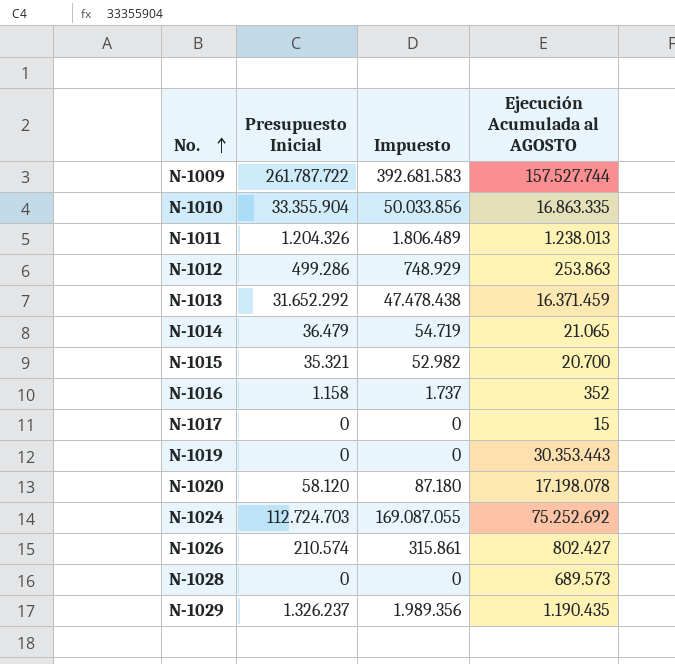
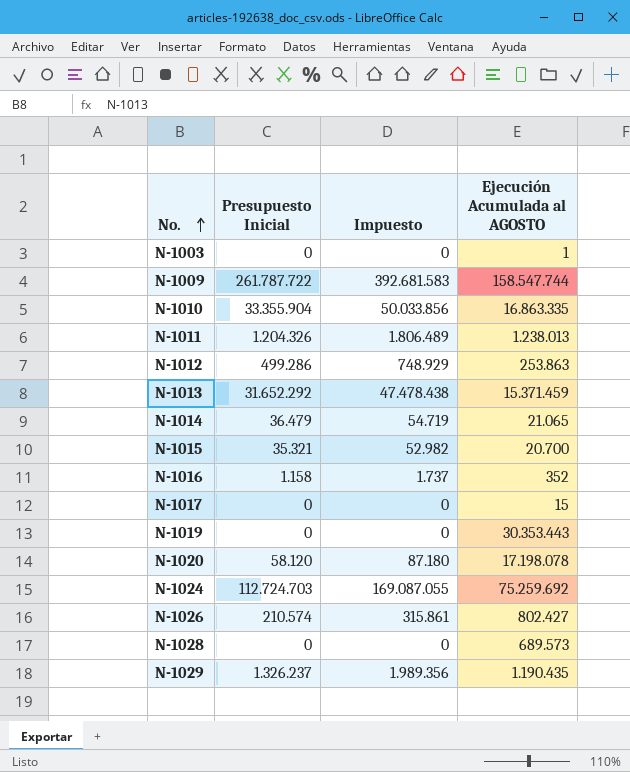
row N-1003: none -> 0 | 0 | 1
N-1009 | Ejecución Acumulada al AGOSTO: 157.527.744 -> 158.547.744
N-1013 | Ejecución Acumulada al AGOSTO: 16.371.459 -> 15.371.459
N-1024 | Ejecución Acumulada al AGOSTO: 75.252.692 -> 75.259.692

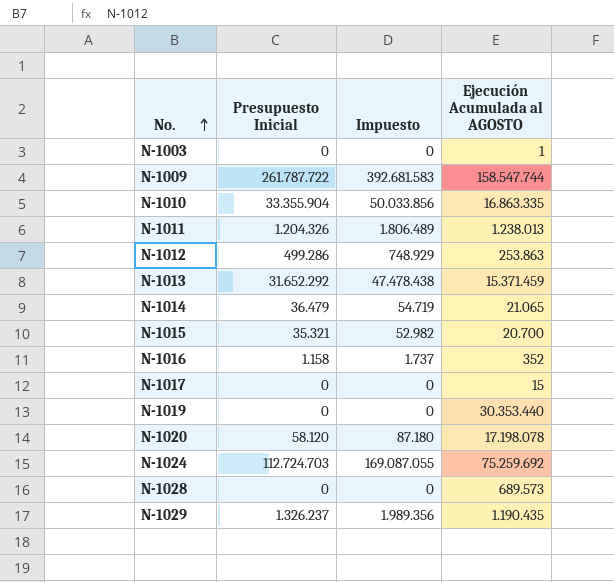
row N-1026: 210.574 | 315.861 | 802.427 -> none
N-1019 | Ejecución Acumulada al AGOSTO: 30.353.443 -> 30.353.440

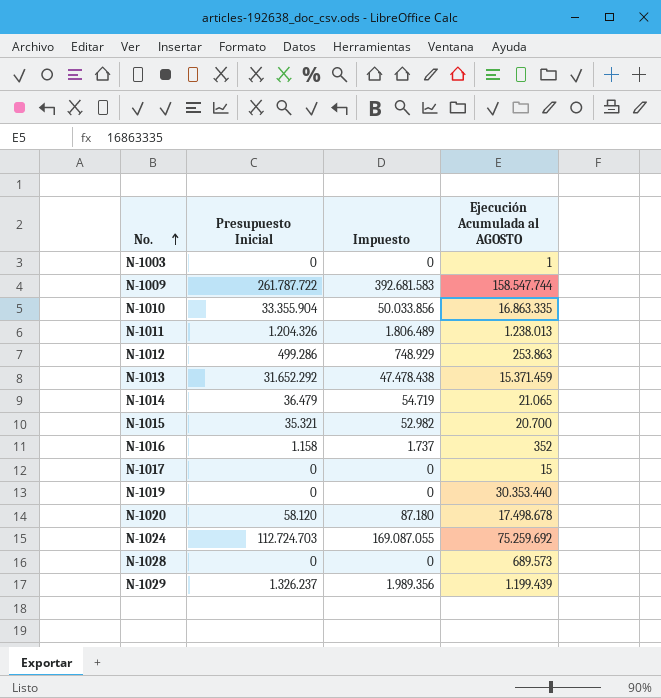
N-1020 | Ejecución Acumulada al AGOSTO: 17.198.078 -> 17.498.678
N-1029 | Ejecución Acumulada al AGOSTO: 1.190.435 -> 1.199.439

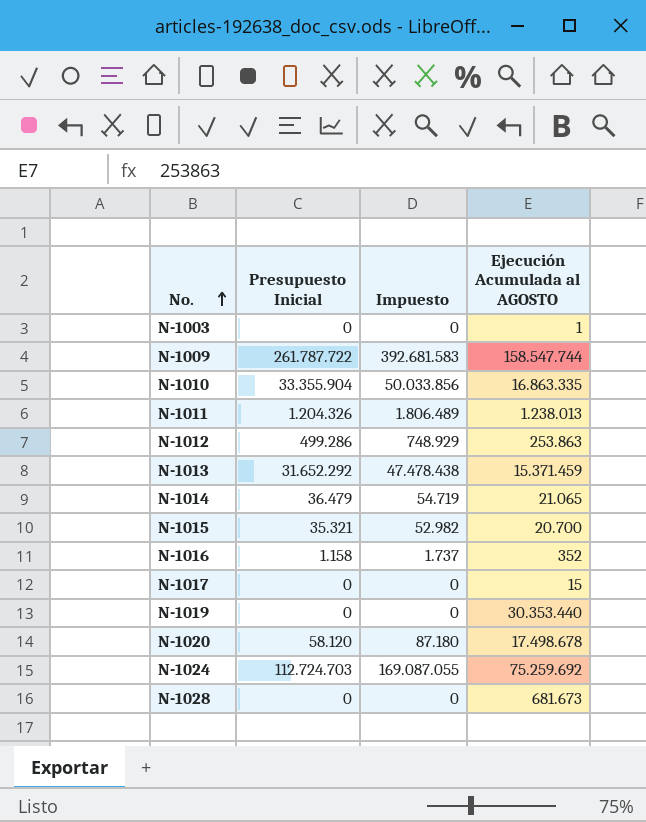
row N-1029: 1.326.237 | 1.989.356 | 1.199.439 -> none
N-1028 | Ejecución Acumulada al AGOSTO: 689.573 -> 681.673

